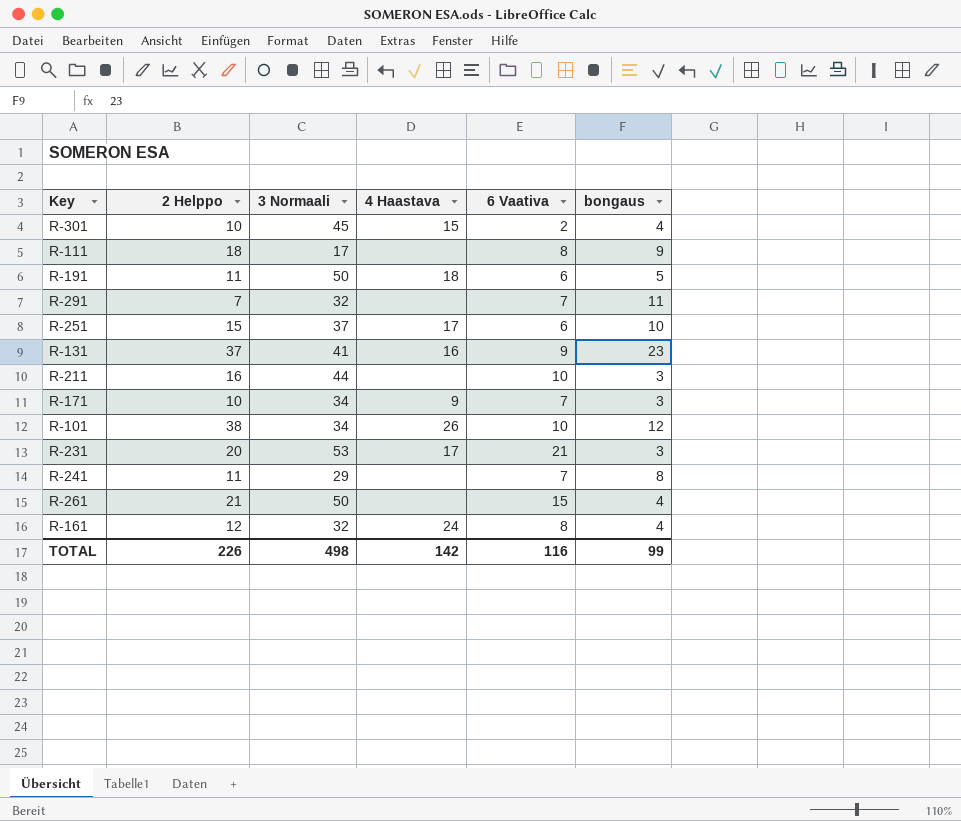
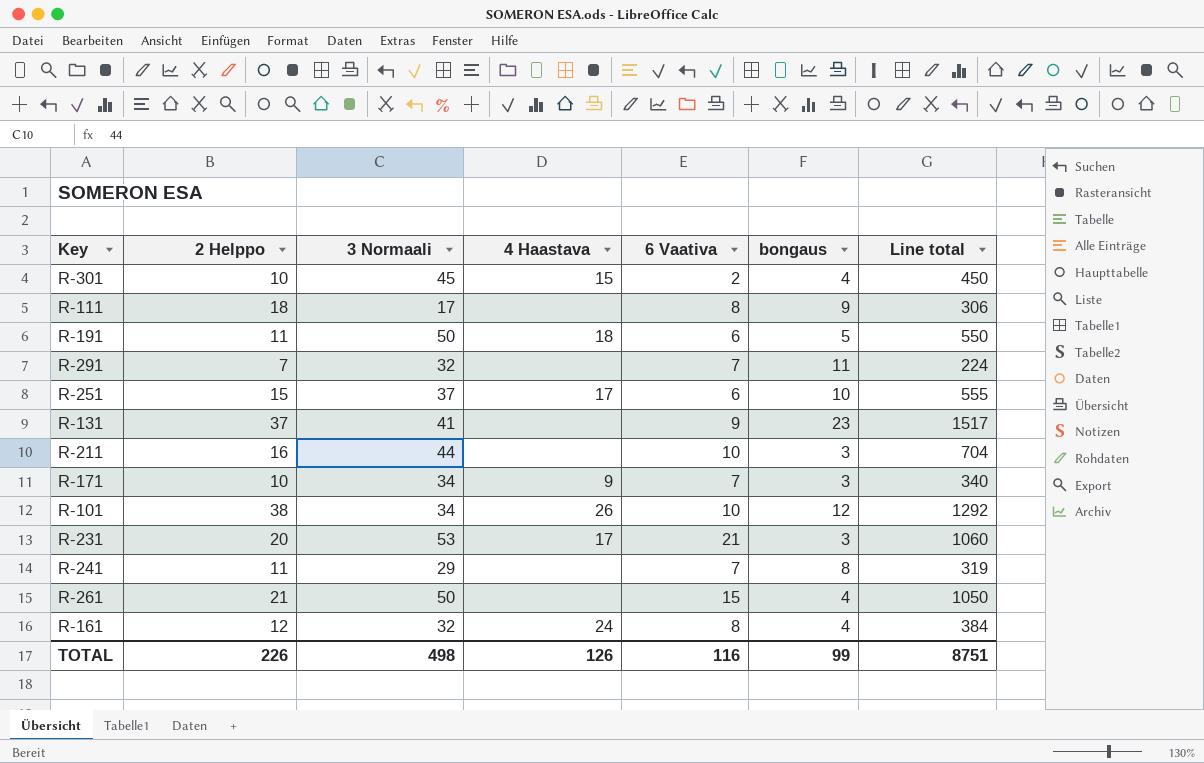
column Line total | formula: none -> [2 Helppo] * [3 Normaali]
R-131 | 4 Haastava: 16 -> none
TOTAL | 4 Haastava: 142 -> 126

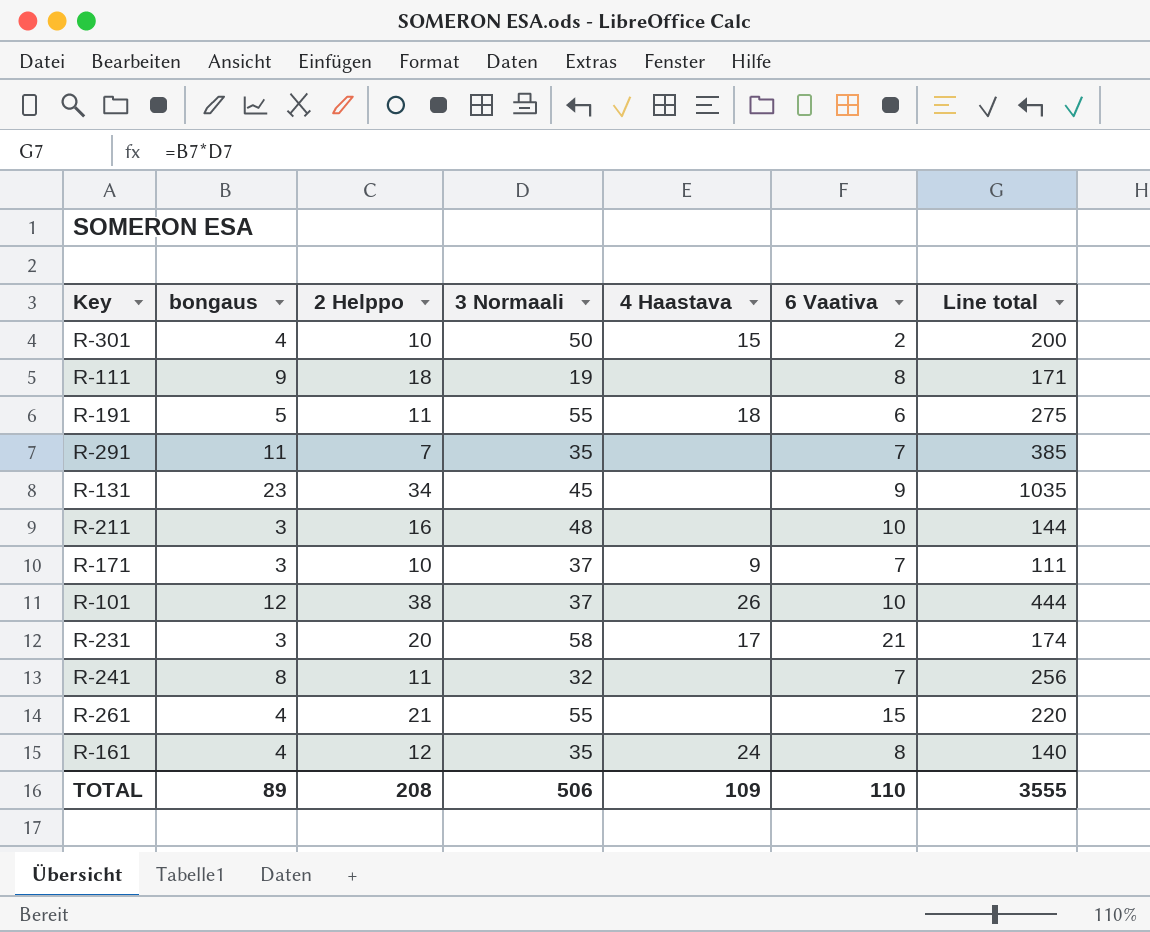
column bongaus | position: 6 -> 2
column Line total | formula: [2 Helppo] * [3 Normaali] -> [bongaus] * [3 Normaali]
row R-251: 15 | 37 | 17 | 6 | 10 | 555 -> none
R-301 | 3 Normaali: 45 -> 50
R-111 | 3 Normaali: 17 -> 19
R-191 | 3 Normaali: 50 -> 55
R-291 | 3 Normaali: 32 -> 35
R-131 | 2 Helppo: 37 -> 34
R-131 | 3 Normaali: 41 -> 45
R-211 | 3 Normaali: 44 -> 48
R-171 | 3 Normaali: 34 -> 37
R-101 | 3 Normaali: 34 -> 37
R-231 | 3 Normaali: 53 -> 58
R-241 | 3 Normaali: 29 -> 32
R-261 | 3 Normaali: 50 -> 55
R-161 | 3 Normaali: 32 -> 35
TOTAL | bongaus: 99 -> 89
TOTAL | 2 Helppo: 226 -> 208
TOTAL | 3 Normaali: 498 -> 506
TOTAL | 4 Haastava: 126 -> 109
TOTAL | 6 Vaativa: 116 -> 110
TOTAL | Line total: 8751 -> 3555

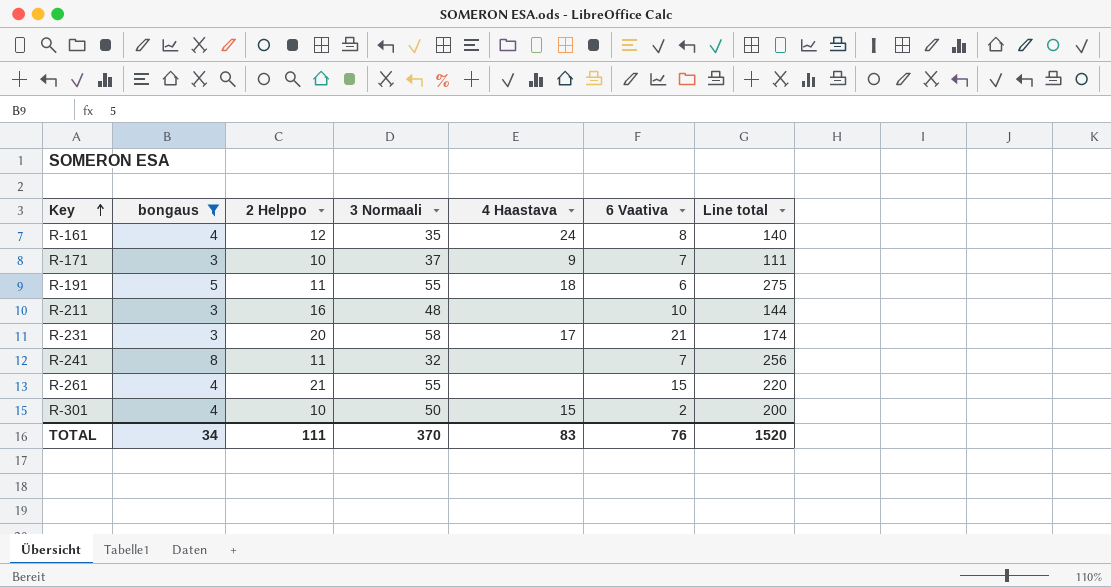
filter: none -> bongaus <= 8
row order: none -> Key ascending
TOTAL | bongaus: 89 -> 34
TOTAL | 2 Helppo: 208 -> 111
TOTAL | 3 Normaali: 506 -> 370
TOTAL | 4 Haastava: 109 -> 83
TOTAL | 6 Vaativa: 110 -> 76
TOTAL | Line total: 3555 -> 1520

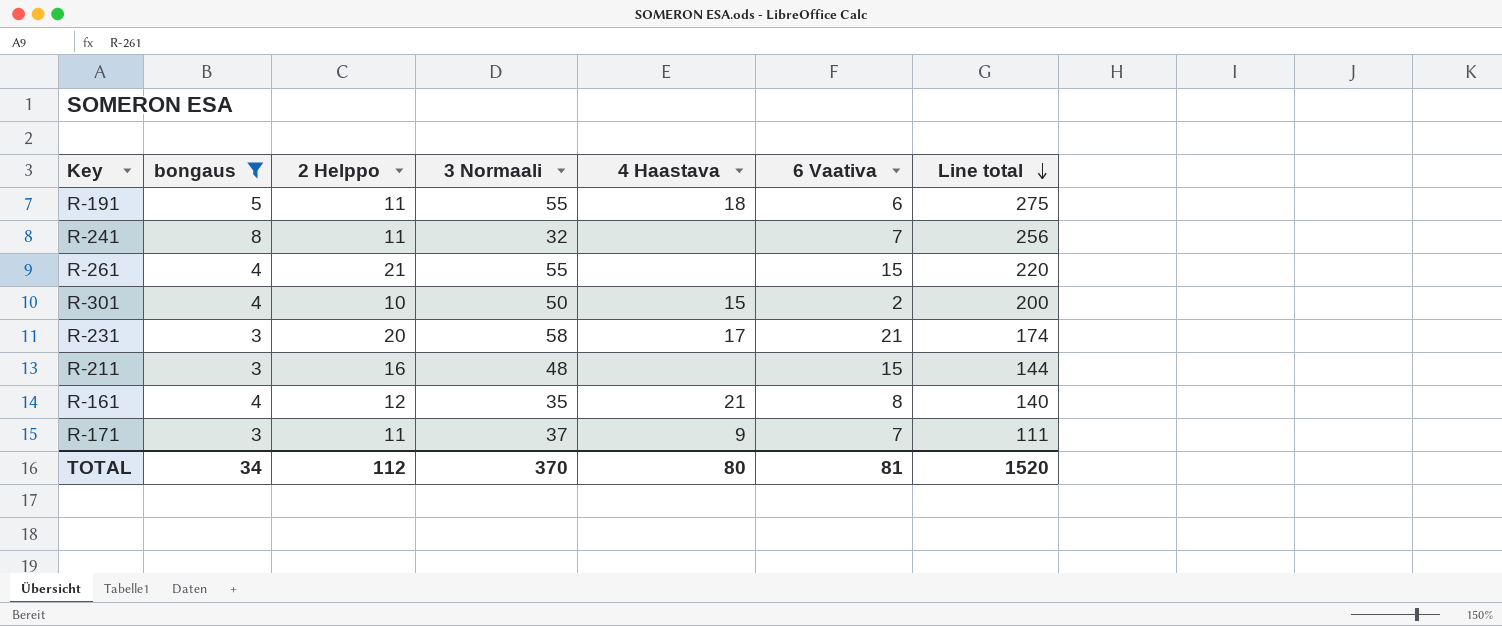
row order: Key ascending -> Line total descending
R-211 | 6 Vaativa: 10 -> 15
R-161 | 4 Haastava: 24 -> 21
R-171 | 2 Helppo: 10 -> 11
TOTAL | 2 Helppo: 111 -> 112
TOTAL | 4 Haastava: 83 -> 80
TOTAL | 6 Vaativa: 76 -> 81

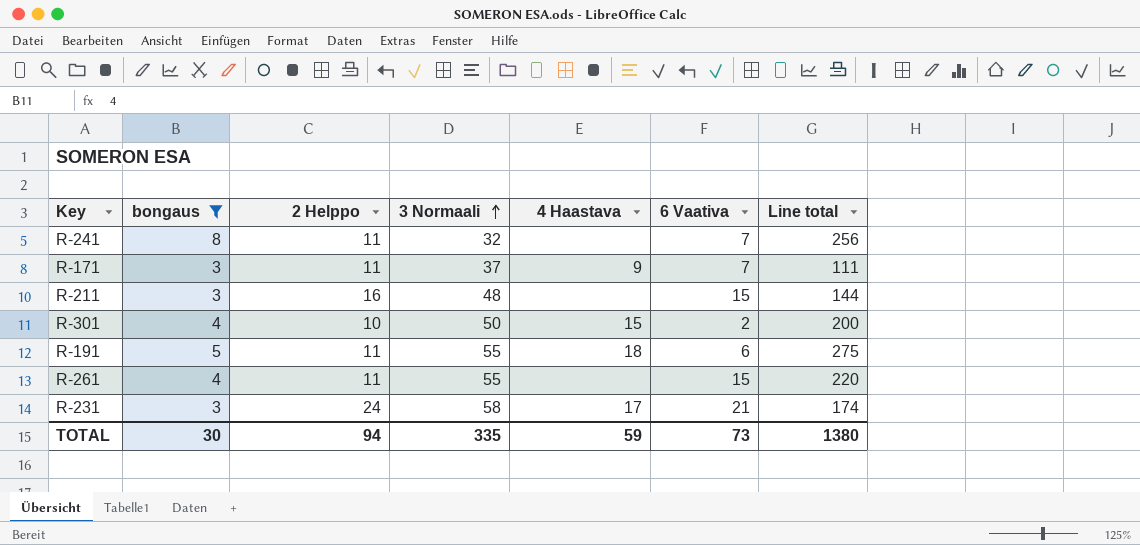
row order: Line total descending -> 3 Normaali ascending
row R-161: 4 | 12 | 35 | 21 | 8 | 140 -> none
R-261 | 2 Helppo: 21 -> 11
R-231 | 2 Helppo: 20 -> 24
TOTAL | bongaus: 34 -> 30
TOTAL | 2 Helppo: 112 -> 94
TOTAL | 3 Normaali: 370 -> 335
TOTAL | 4 Haastava: 80 -> 59
TOTAL | 6 Vaativa: 81 -> 73
TOTAL | Line total: 1520 -> 1380

